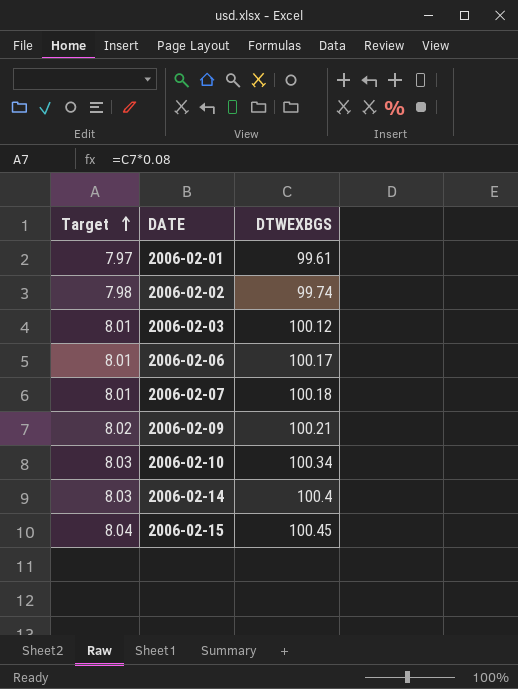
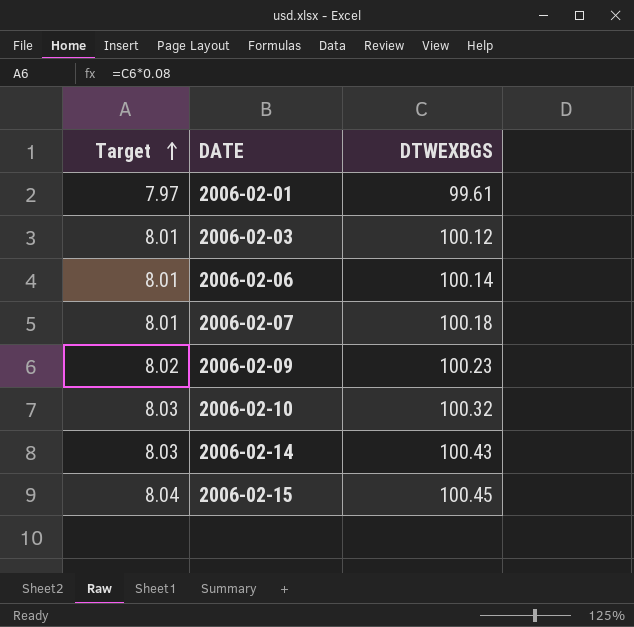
row 2006-02-02: 7.98 | 99.74 -> none
2006-02-06 | DTWEXBGS: 100.17 -> 100.14
2006-02-09 | DTWEXBGS: 100.21 -> 100.23
2006-02-10 | DTWEXBGS: 100.34 -> 100.32
2006-02-14 | DTWEXBGS: 100.4 -> 100.43

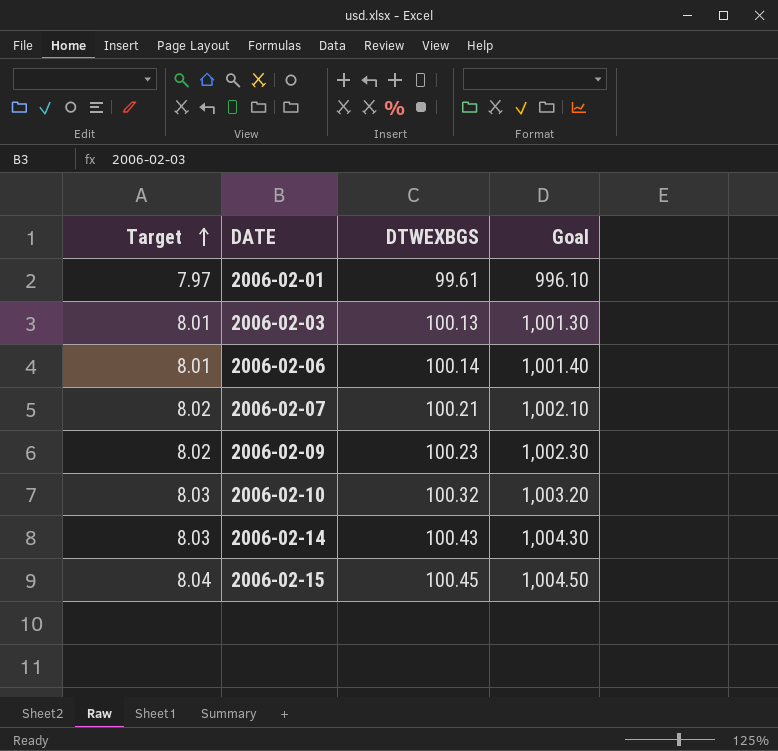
column Goal | formula: none -> [DTWEXBGS] * 10
2006-02-03 | DTWEXBGS: 100.12 -> 100.13
2006-02-07 | Target: 8.01 -> 8.02
2006-02-07 | DTWEXBGS: 100.18 -> 100.21

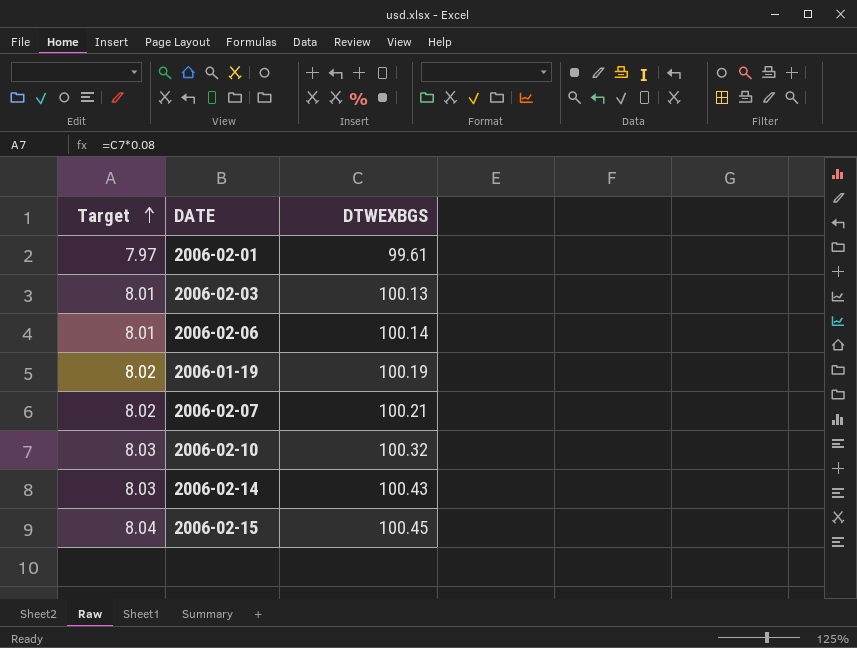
column Goal | formula: [DTWEXBGS] * 10 -> none
row 2006-02-09: 8.02 | 100.23 | 1,002.30 -> none
row 2006-01-19: none -> 8.02 | 100.19

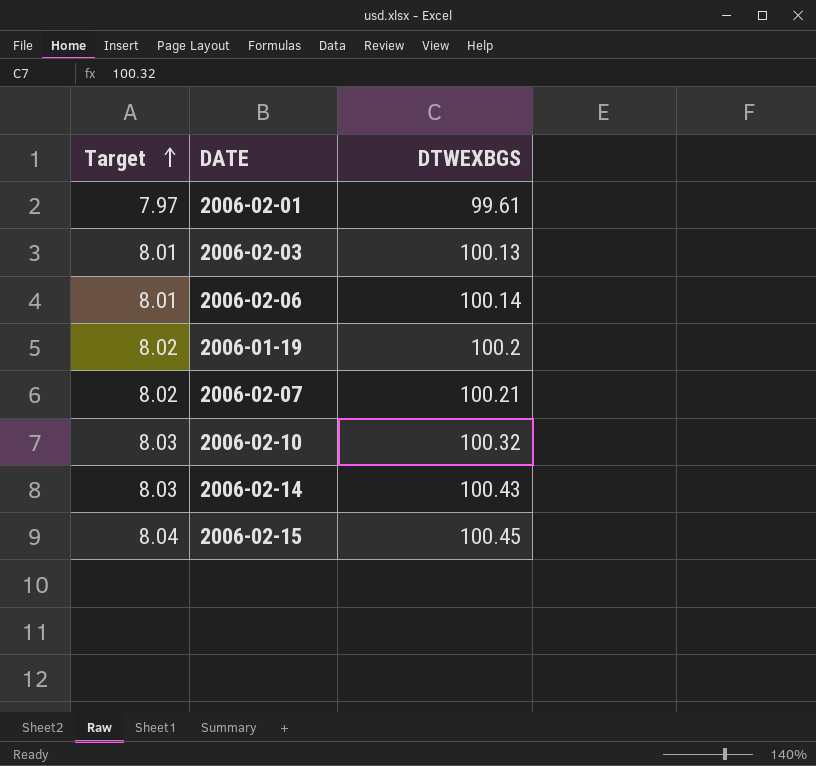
2006-01-19 | DTWEXBGS: 100.19 -> 100.2

